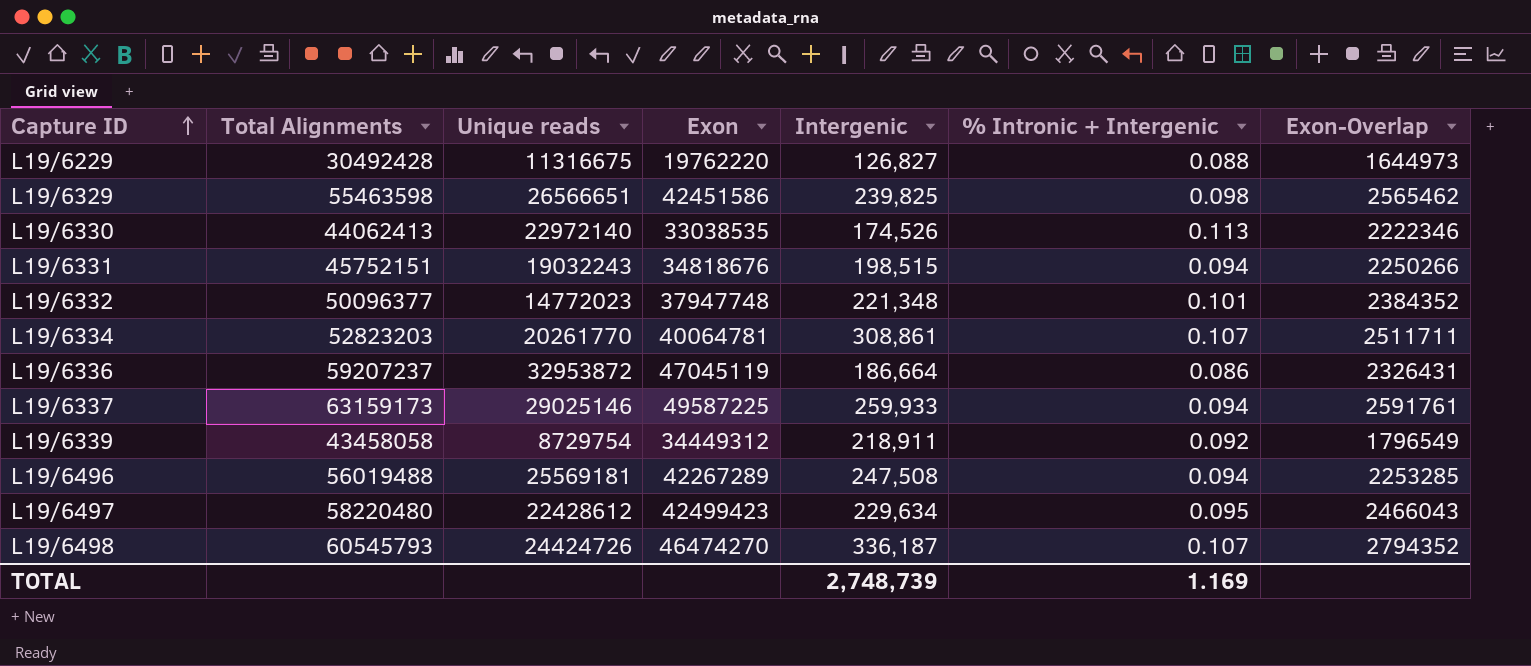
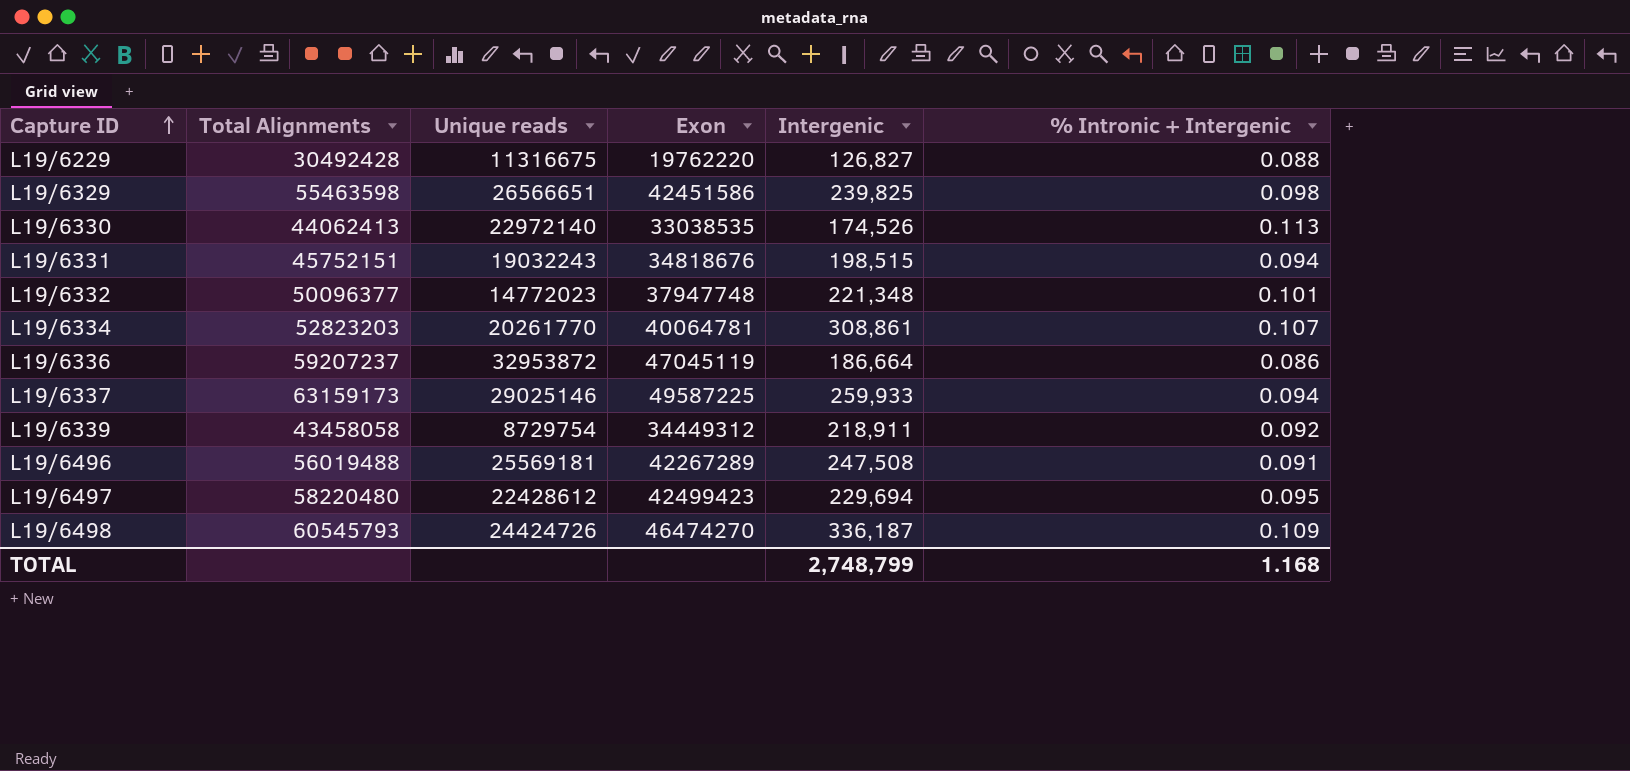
column Exon-Overlap | position: 7 -> none
L19/6496 | % Intronic + Intergenic: 0.094 -> 0.091
L19/6497 | Intergenic: 229,634 -> 229,694
L19/6498 | % Intronic + Intergenic: 0.107 -> 0.109
TOTAL | Intergenic: 2,748,739 -> 2,748,799
TOTAL | % Intronic + Intergenic: 1.169 -> 1.168

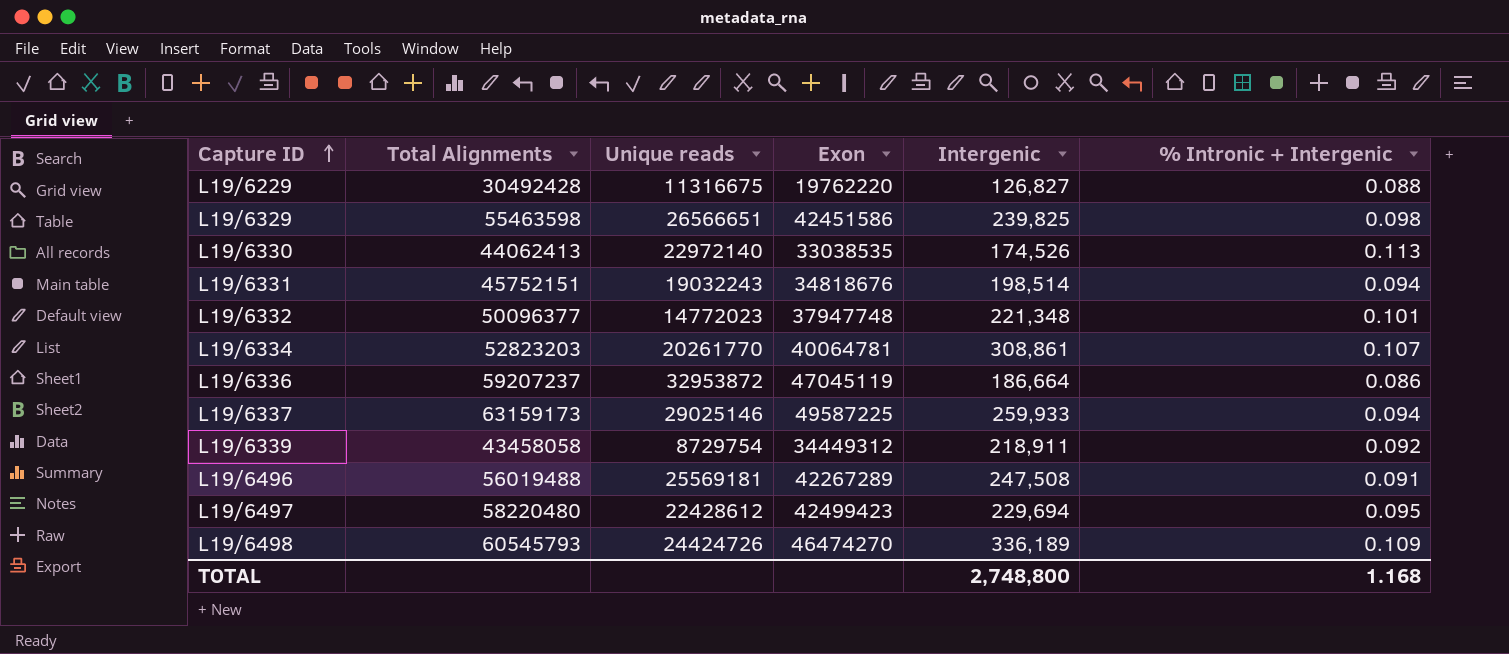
L19/6331 | Intergenic: 198,515 -> 198,514
L19/6498 | Intergenic: 336,187 -> 336,189
TOTAL | Intergenic: 2,748,799 -> 2,748,800

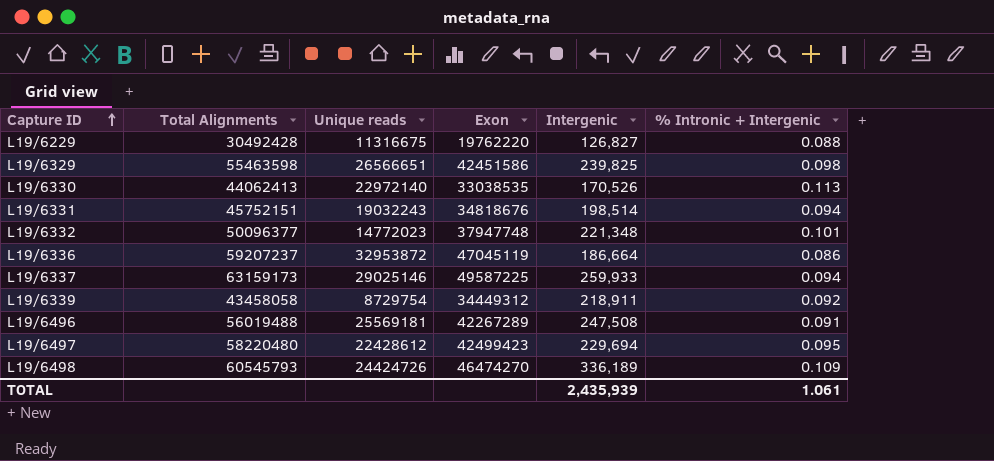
row L19/6334: 52823203 | 20261770 | 40064781 | 308,861 | 0.107 -> none
L19/6330 | Intergenic: 174,526 -> 170,526
TOTAL | Intergenic: 2,748,800 -> 2,435,939
TOTAL | % Intronic + Intergenic: 1.168 -> 1.061

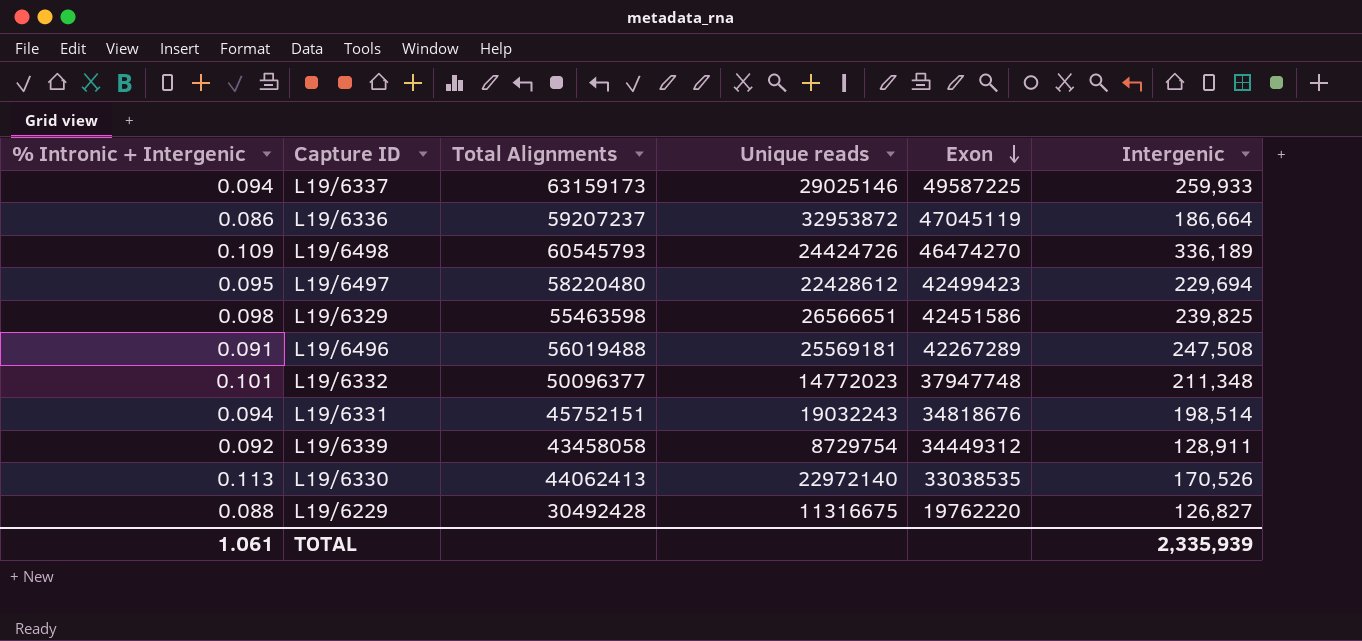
row order: Capture ID ascending -> Exon descending
column % Intronic + Intergenic | position: 6 -> 1
L19/6332 | Intergenic: 221,348 -> 211,348
L19/6339 | Intergenic: 218,911 -> 128,911
TOTAL | Intergenic: 2,435,939 -> 2,335,939

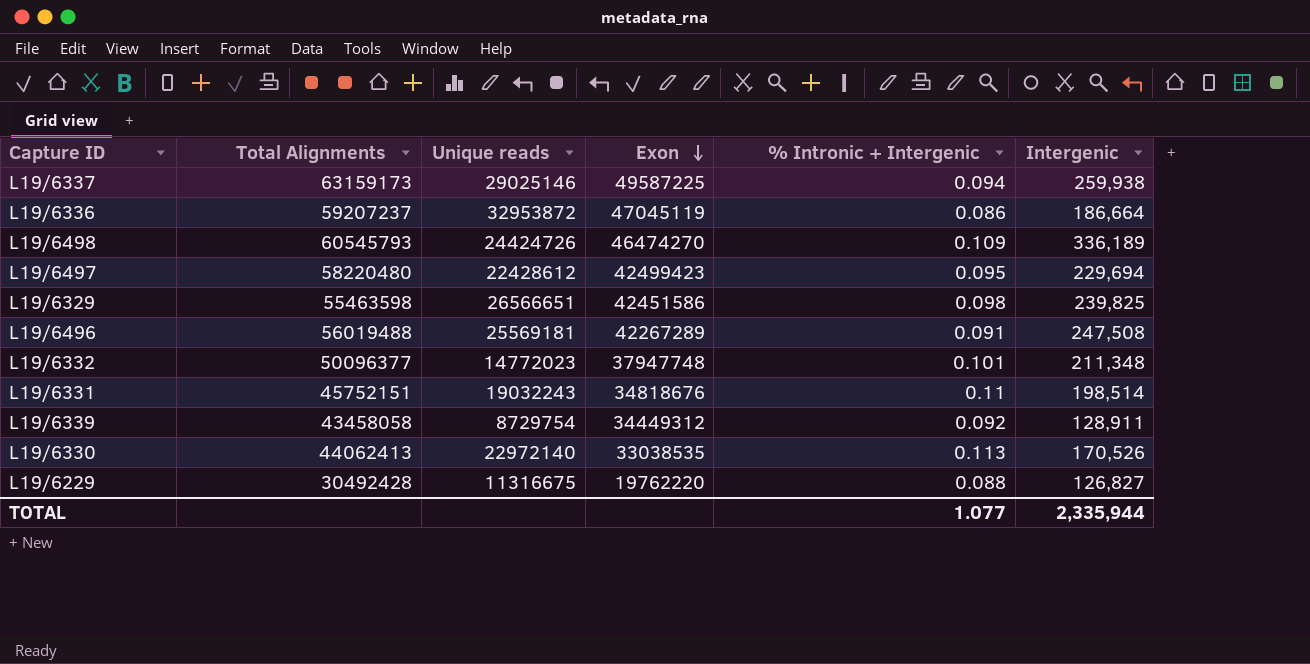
column % Intronic + Intergenic | position: 1 -> 5
L19/6337 | Intergenic: 259,933 -> 259,938
L19/6331 | % Intronic + Intergenic: 0.094 -> 0.11
TOTAL | % Intronic + Intergenic: 1.061 -> 1.077
TOTAL | Intergenic: 2,335,939 -> 2,335,944

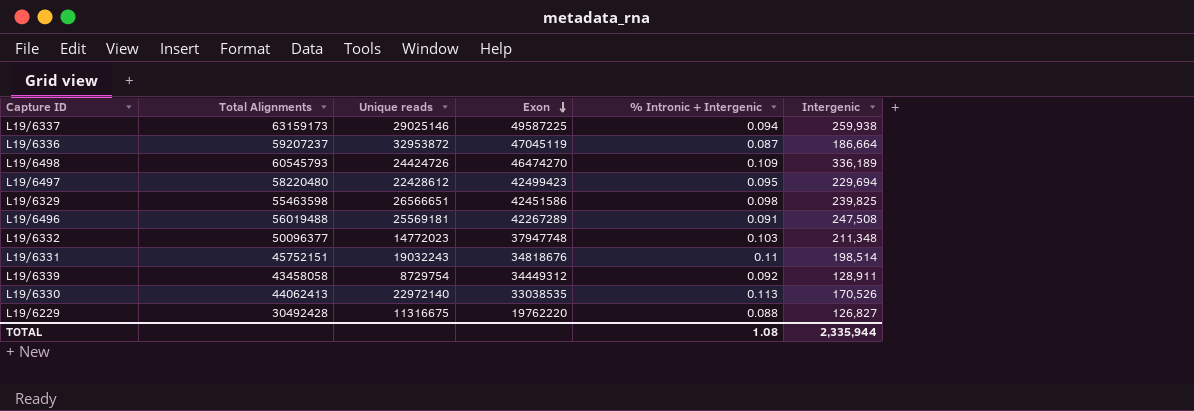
L19/6336 | % Intronic + Intergenic: 0.086 -> 0.087
L19/6332 | % Intronic + Intergenic: 0.101 -> 0.103
TOTAL | % Intronic + Intergenic: 1.077 -> 1.08

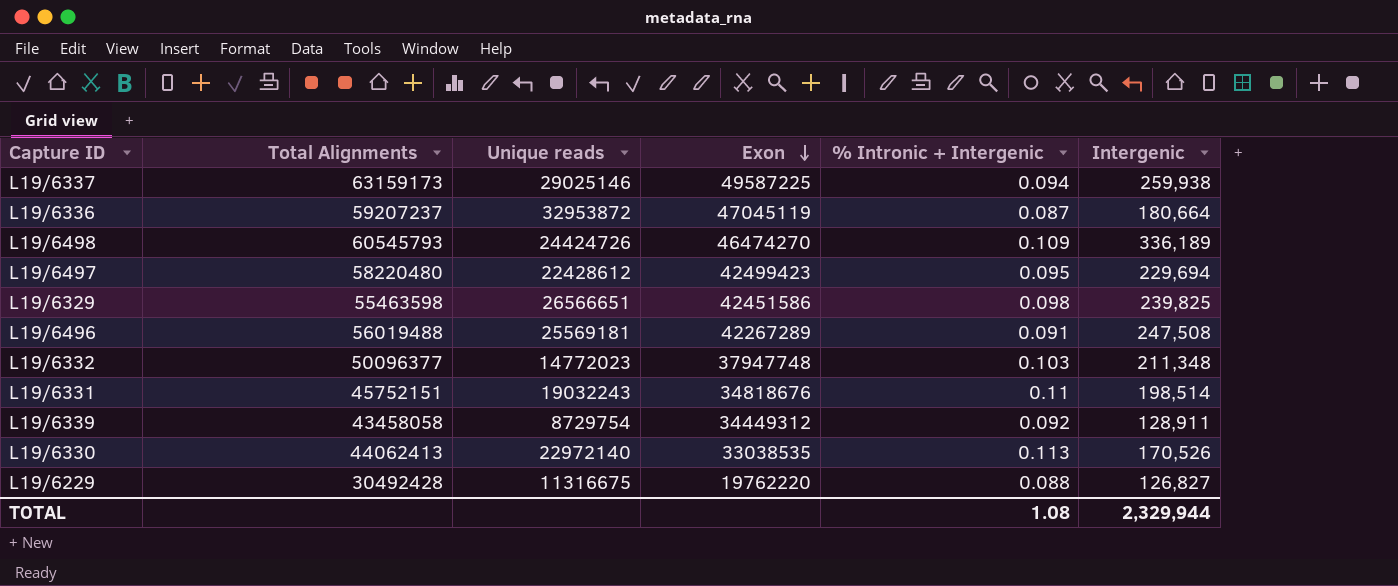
L19/6336 | Intergenic: 186,664 -> 180,664
TOTAL | Intergenic: 2,335,944 -> 2,329,944

